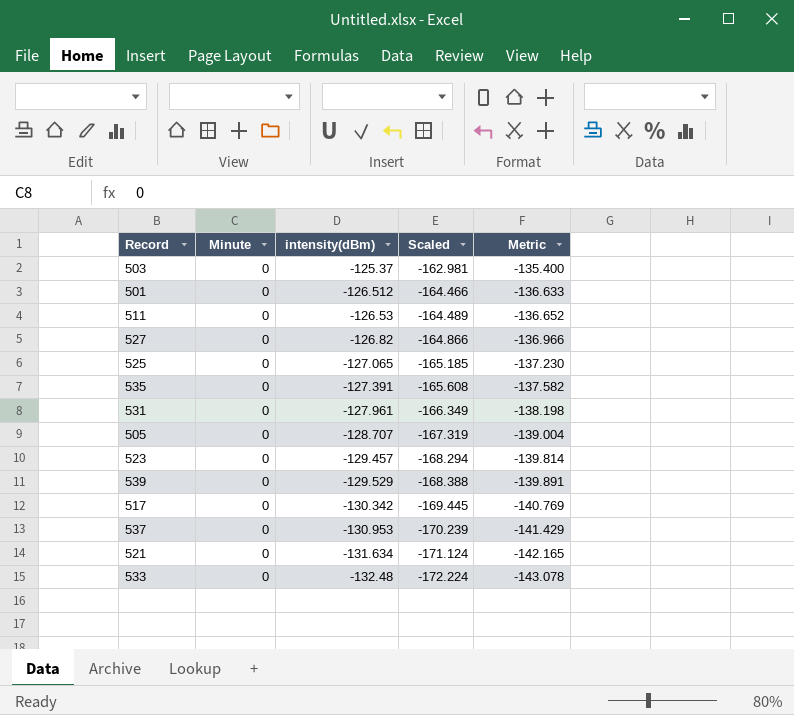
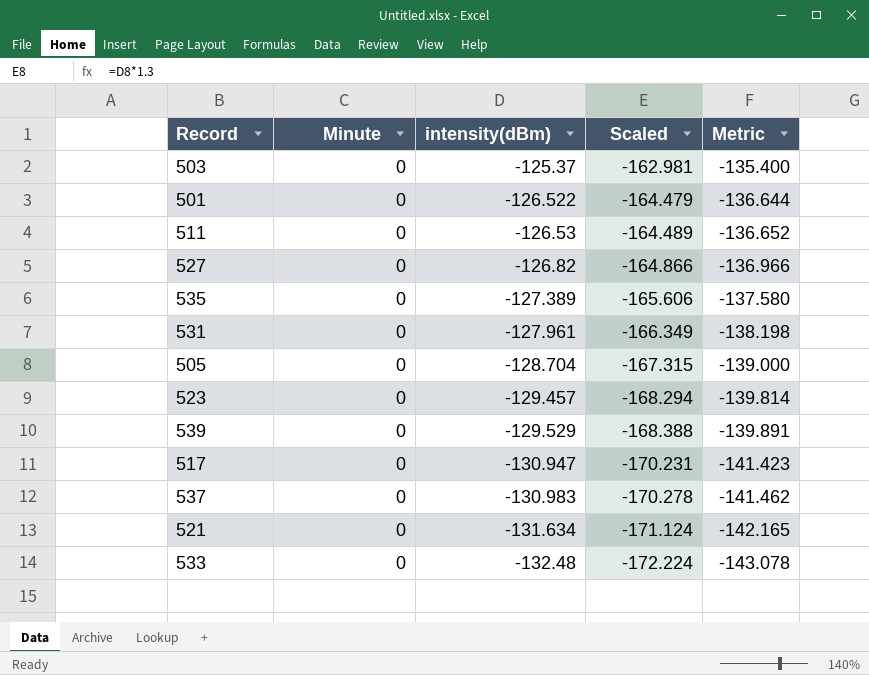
row 525: 0 | -127.065 | -165.185 | -137.230 -> none
501 | intensity(dBm): -126.512 -> -126.522
501 | Scaled: -164.466 -> -164.479
501 | Metric: -136.633 -> -136.644
535 | intensity(dBm): -127.391 -> -127.389
535 | Scaled: -165.608 -> -165.606
535 | Metric: -137.582 -> -137.580
505 | intensity(dBm): -128.707 -> -128.704
505 | Scaled: -167.319 -> -167.315
505 | Metric: -139.004 -> -139.000
517 | intensity(dBm): -130.342 -> -130.947
517 | Scaled: -169.445 -> -170.231
517 | Metric: -140.769 -> -141.423
537 | intensity(dBm): -130.953 -> -130.983
537 | Scaled: -170.239 -> -170.278
537 | Metric: -141.429 -> -141.462

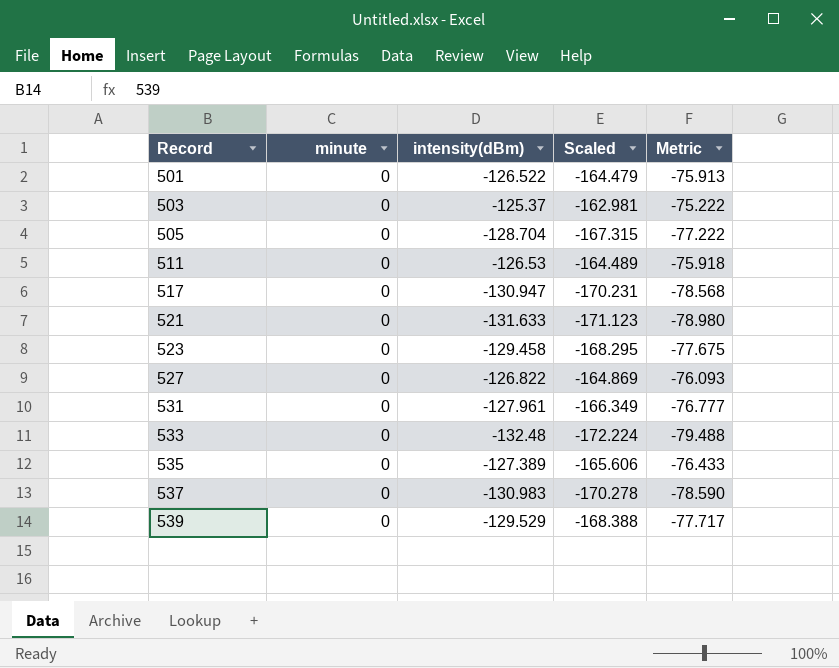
row order: intensity(dBm) descending -> Record ascending
column name: Minute -> minute
column Metric | formula: [intensity(dBm)] * 1.08 -> [intensity(dBm)] * 0.6
521 | intensity(dBm): -131.634 -> -131.633
521 | Scaled: -171.124 -> -171.123
523 | intensity(dBm): -129.457 -> -129.458
523 | Scaled: -168.294 -> -168.295
527 | intensity(dBm): -126.82 -> -126.822
527 | Scaled: -164.866 -> -164.869

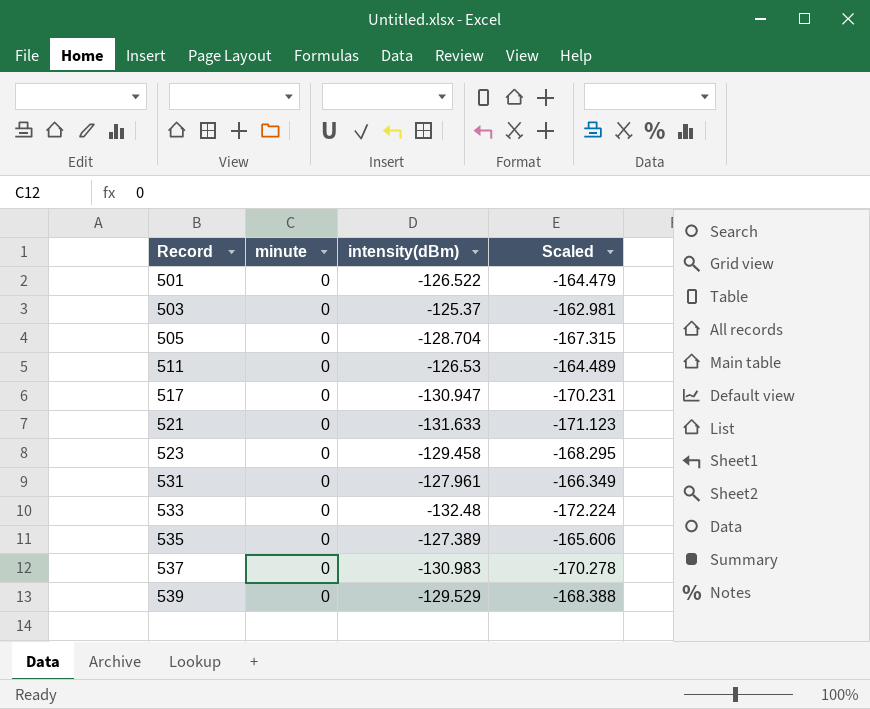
column Metric | formula: [intensity(dBm)] * 0.6 -> none
row 527: 0 | -126.822 | -164.869 | -76.093 -> none

